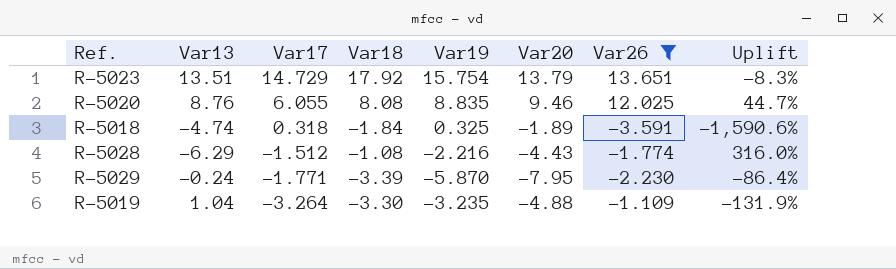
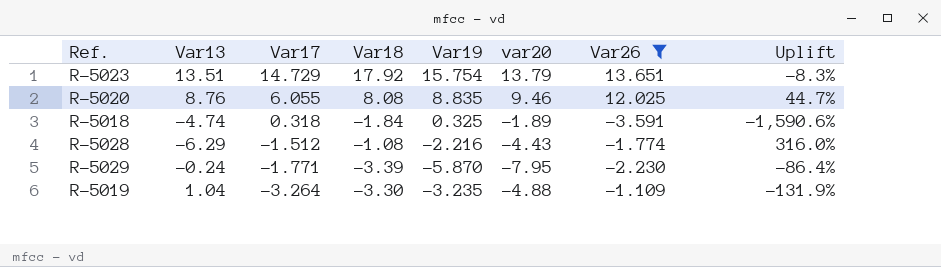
column name: Var20 -> var20

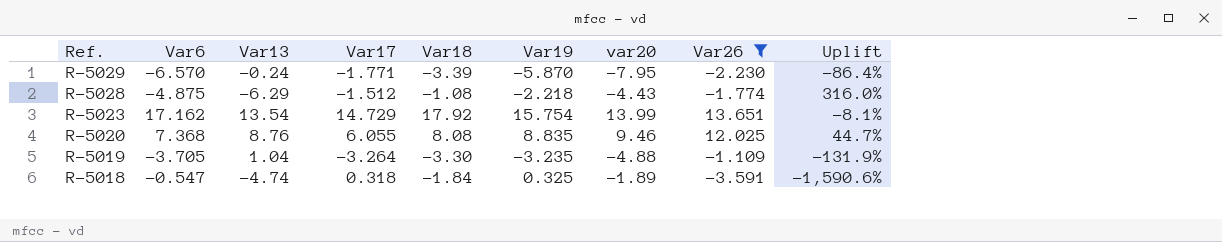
row order: Var17 descending -> Ref. descending
column Var6 | position: none -> 2
R-5028 | Var19: -2.216 -> -2.218
R-5023 | Var13: 13.51 -> 13.54
R-5023 | var20: 13.79 -> 13.99
R-5023 | Uplift: -8.3% -> -8.1%

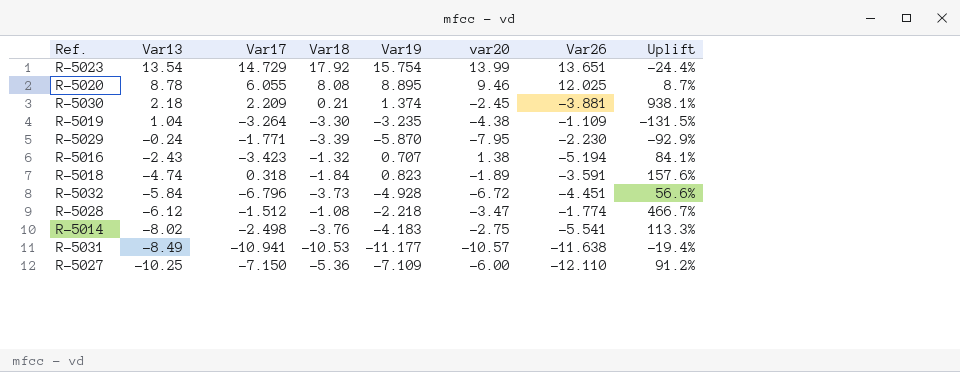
filter: Var26 >= -3.591 -> none
row order: Ref. descending -> Var13 descending
column Var6 | position: 2 -> none
column Uplift | formula: ([Var13] - [Var17]) / [Var17] -> ([Var13] - [Var18]) / [Var18]
R-5020 | Var13: 8.76 -> 8.78
R-5020 | Var19: 8.835 -> 8.895
R-5019 | var20: -4.88 -> -4.38
R-5018 | Var19: 0.325 -> 0.823
R-5028 | Var13: -6.29 -> -6.12
R-5028 | var20: -4.43 -> -3.47

